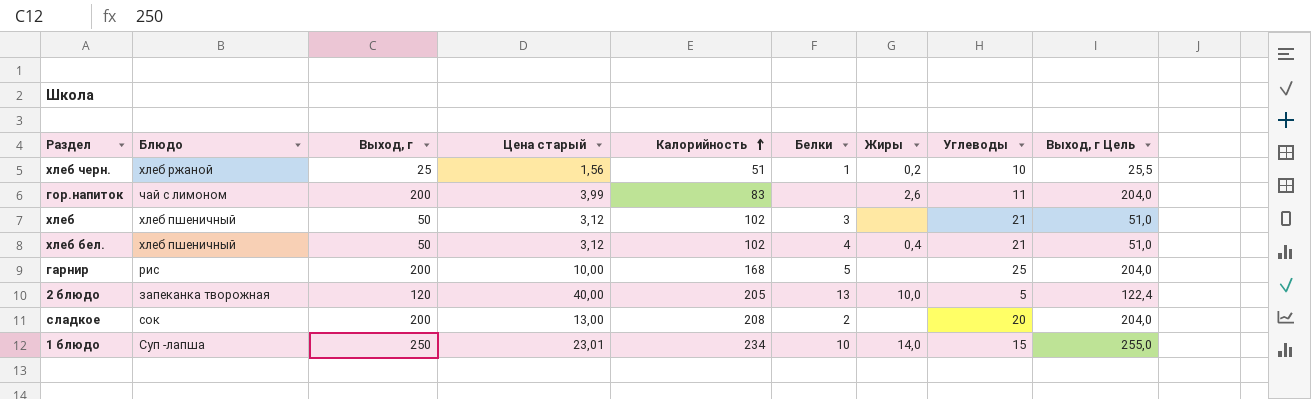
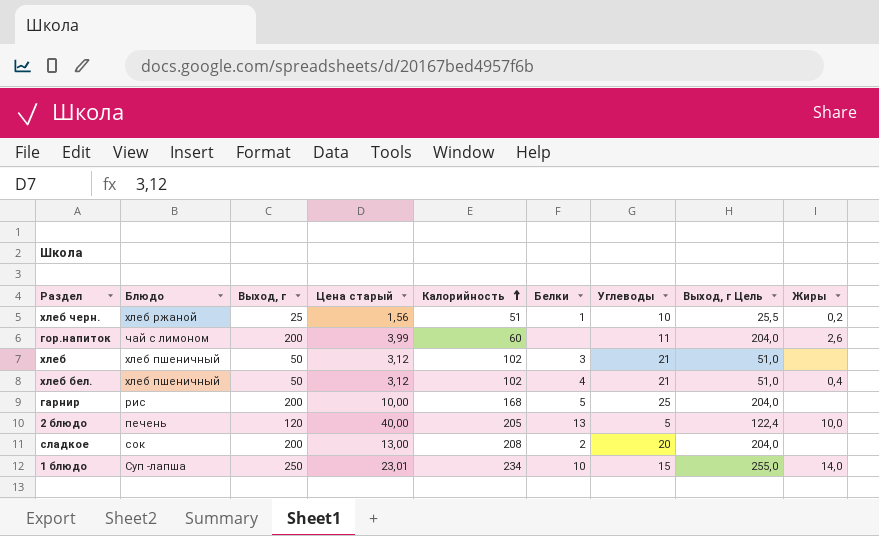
column Жиры | position: 7 -> 9
гор.напиток | Калорийность: 83 -> 60
2 блюдо | Блюдо: запеканка творожная -> печень

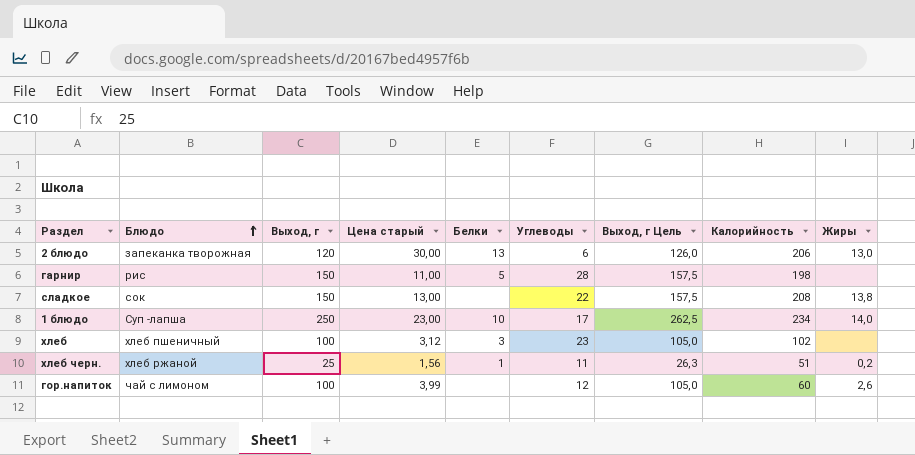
row order: Калорийность ascending -> Блюдо ascending
column Выход, г Цель | formula: [Выход, г] * 1,02 -> [Выход, г] * 1,05
column Калорийность | position: 5 -> 8
row хлеб бел.: хлеб пшеничный | 50 | 3,12 | 102 | 4 | 21 | 51,0 | 0,4 -> none
2 блюдо | Блюдо: печень -> запеканка творожная
2 блюдо | Цена старый: 40,00 -> 30,00
2 блюдо | Углеводы: 5 -> 6
2 блюдо | Калорийность: 205 -> 206
2 блюдо | Жиры: 10,0 -> 13,0
гарнир | Выход, г: 200 -> 150
гарнир | Цена старый: 10,00 -> 11,00
гарнир | Углеводы: 25 -> 28
гарнир | Калорийность: 168 -> 198
сладкое | Выход, г: 200 -> 150
сладкое | Белки: 2 -> none
сладкое | Углеводы: 20 -> 22
сладкое | Жиры: none -> 13,8
1 блюдо | Цена старый: 23,01 -> 23,00
1 блюдо | Углеводы: 15 -> 17
хлеб | Выход, г: 50 -> 100
хлеб | Углеводы: 21 -> 23
хлеб черн. | Углеводы: 10 -> 11
гор.напиток | Выход, г: 200 -> 100
гор.напиток | Углеводы: 11 -> 12

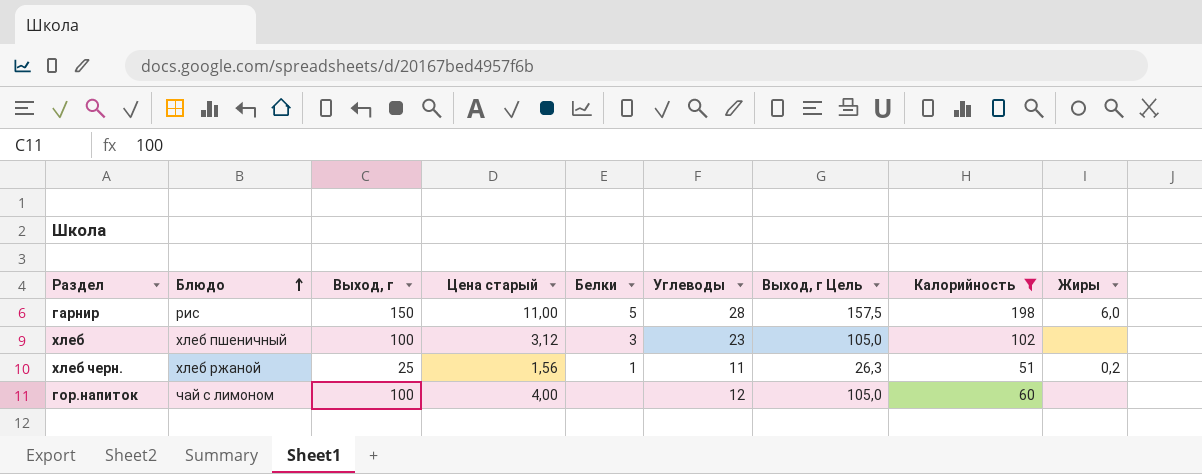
filter: none -> Калорийность <= 198
гарнир | Жиры: none -> 6,0
гор.напиток | Цена старый: 3,99 -> 4,00
гор.напиток | Жиры: 2,6 -> none

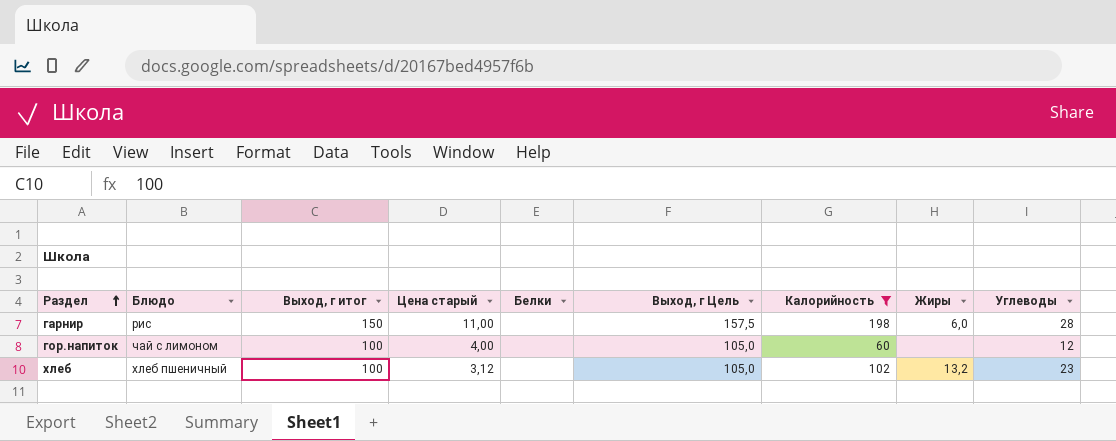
row order: Блюдо ascending -> Раздел ascending
column name: Выход, г -> Выход, г итог
column Углеводы | position: 6 -> 9
row хлеб черн.: хлеб ржаной | 25 | 1,56 | 1 | 11 | 26,3 | 51 | 0,2 -> none
гарнир | Белки: 5 -> none
хлеб | Белки: 3 -> none
хлеб | Жиры: none -> 13,2

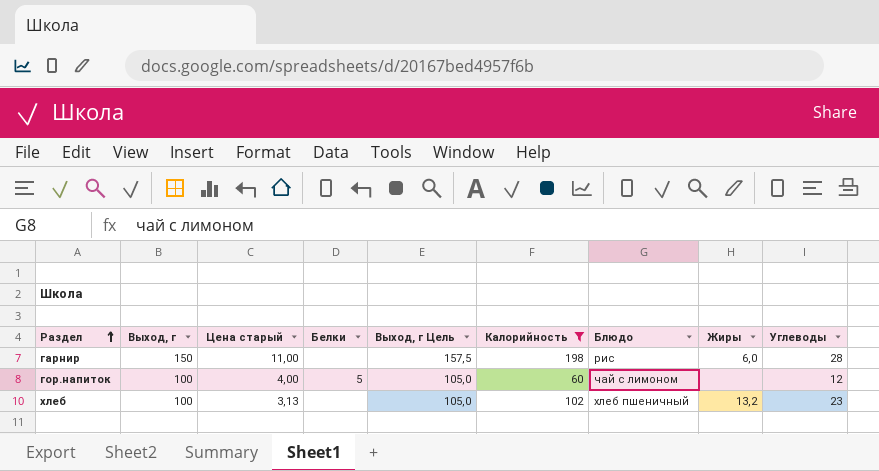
column name: Выход, г итог -> Выход, г
column Блюдо | position: 2 -> 7
гор.напиток | Белки: none -> 5
хлеб | Цена старый: 3,12 -> 3,13

